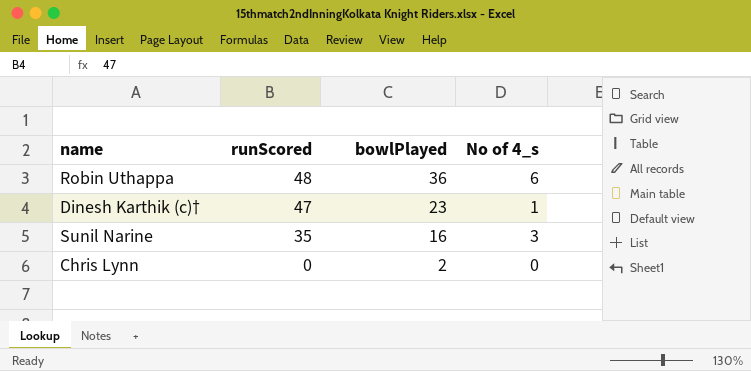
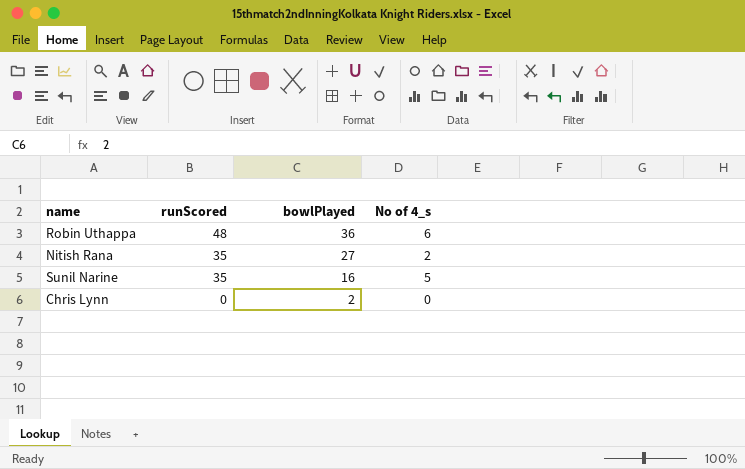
row Dinesh Karthik (c)†: 47 | 23 | 1 -> none
row Nitish Rana: none -> 35 | 27 | 2
Sunil Narine | No of 4_s: 3 -> 5

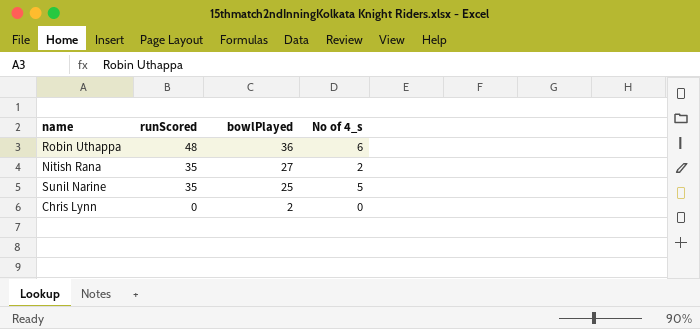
Sunil Narine | bowlPlayed: 16 -> 25

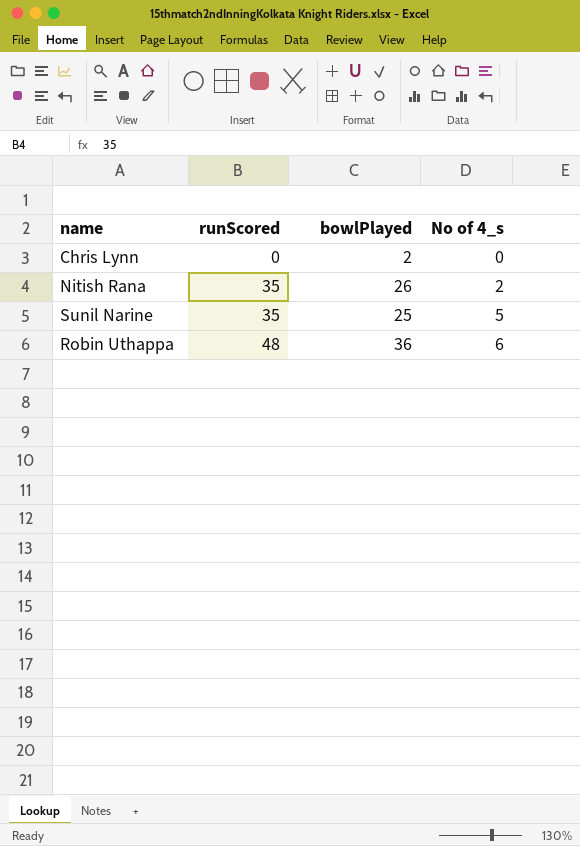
row order: runScored descending -> runScored ascending
Nitish Rana | bowlPlayed: 27 -> 26

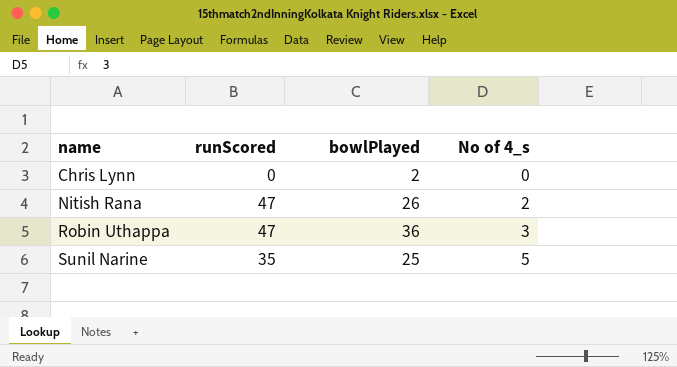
row order: runScored ascending -> name ascending
Nitish Rana | runScored: 35 -> 47
Robin Uthappa | runScored: 48 -> 47
Robin Uthappa | No of 4_s: 6 -> 3

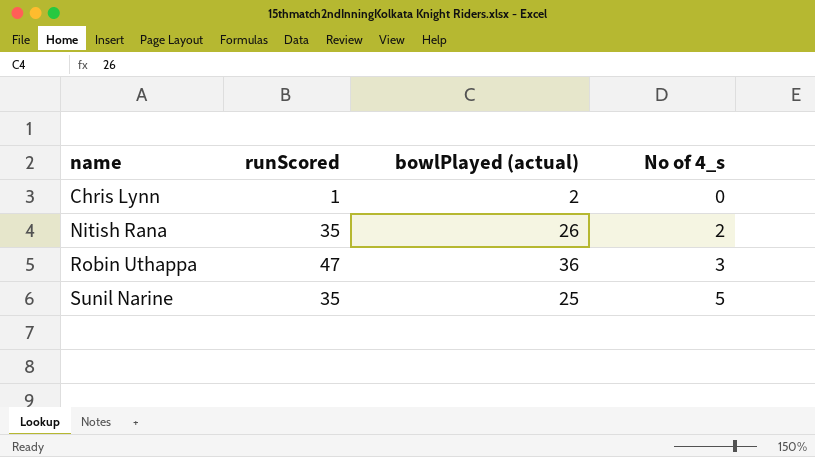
column name: bowlPlayed -> bowlPlayed (actual)
Chris Lynn | runScored: 0 -> 1
Nitish Rana | runScored: 47 -> 35

